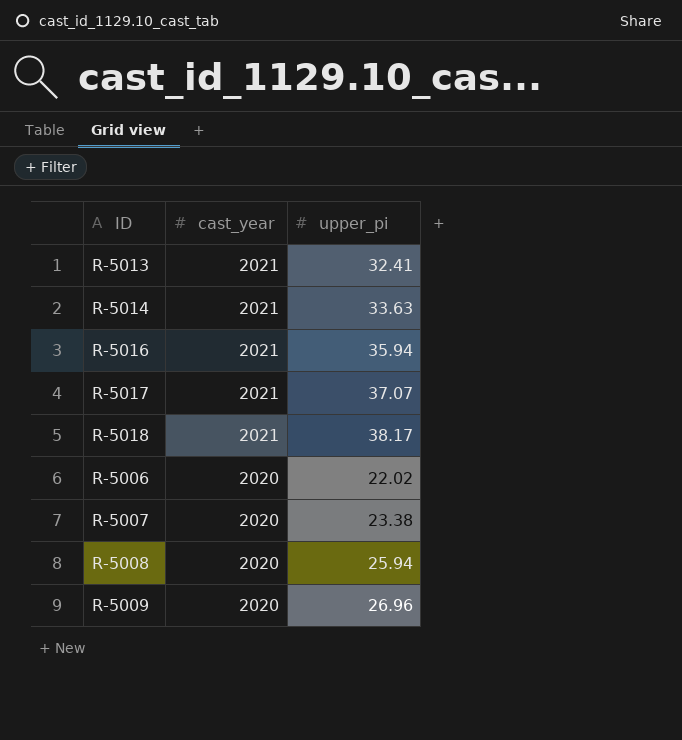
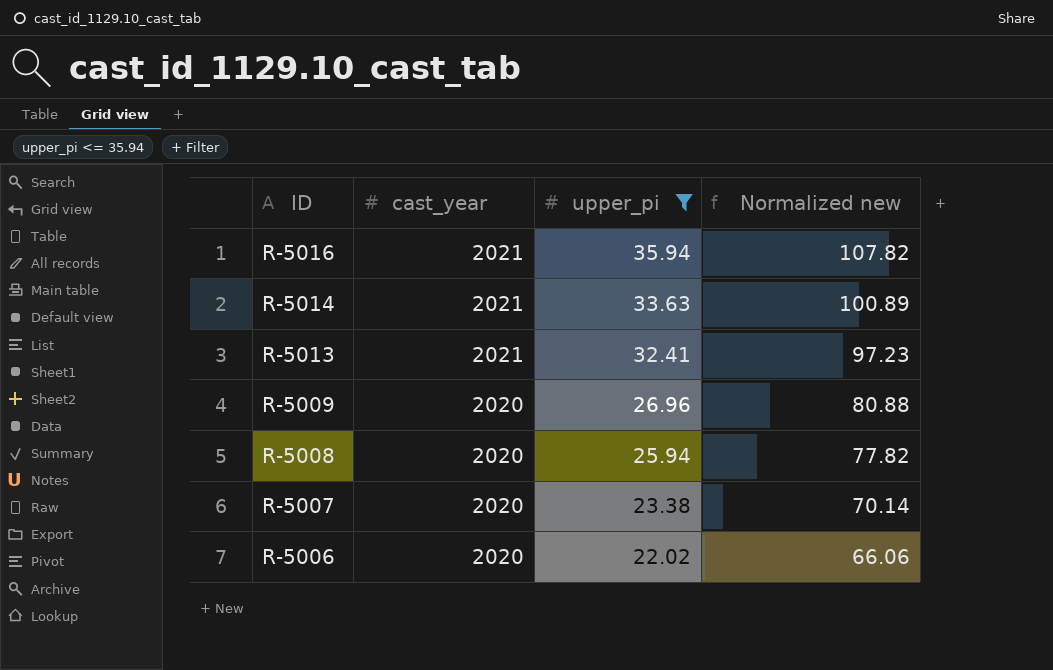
filter: none -> upper_pi <= 35.94
row order: cast_year descending -> ID descending
column Normalized new | formula: none -> [upper_pi] * 3

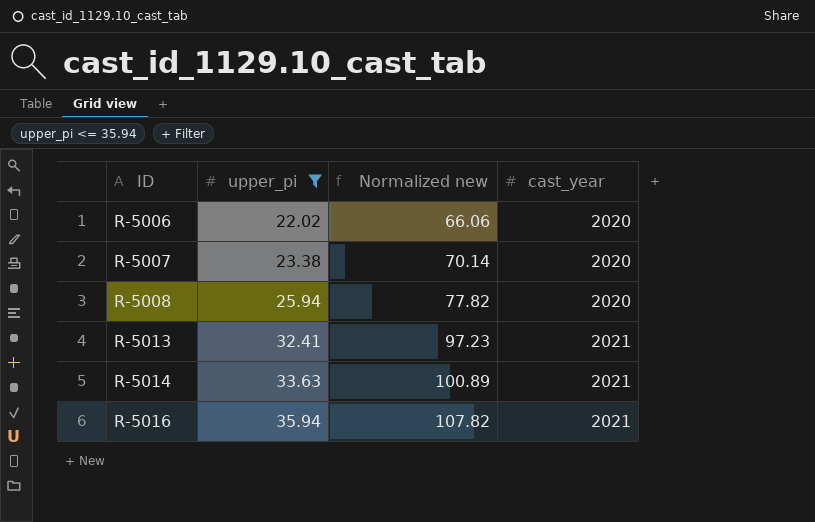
row order: ID descending -> ID ascending
column cast_year | position: 2 -> 4
row R-5009: 2020 | 26.96 | 80.88 -> none

